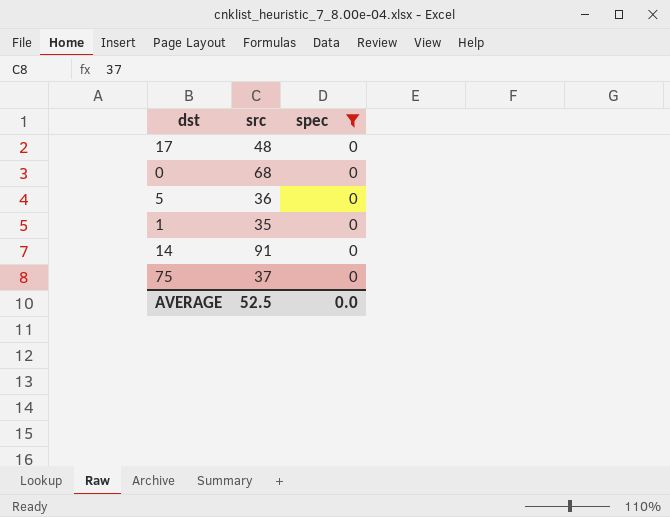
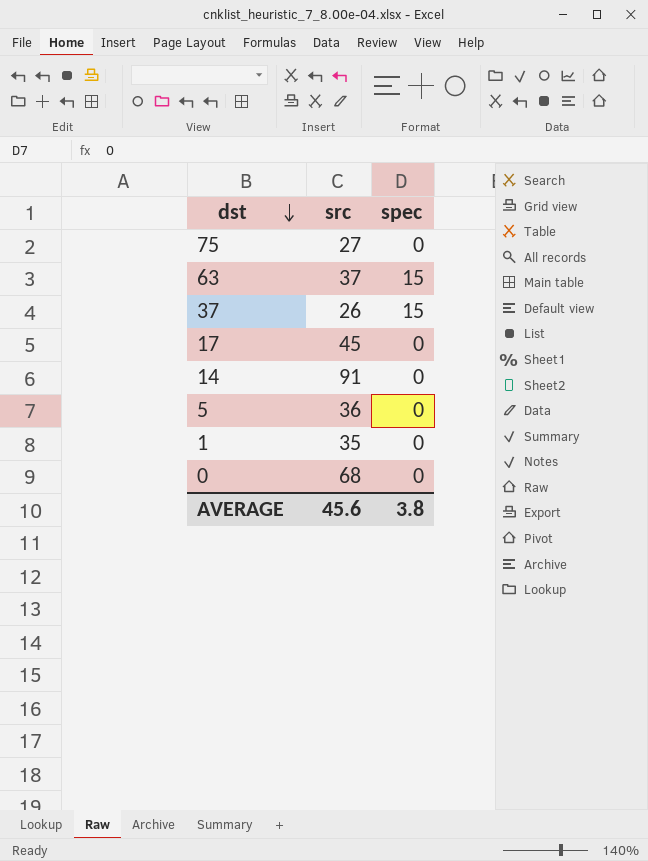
filter: spec = 0 -> none
row order: none -> dst descending
75 | src: 37 -> 27
17 | src: 48 -> 45
AVERAGE | src: 52.5 -> 45.6
AVERAGE | spec: 0.0 -> 3.8

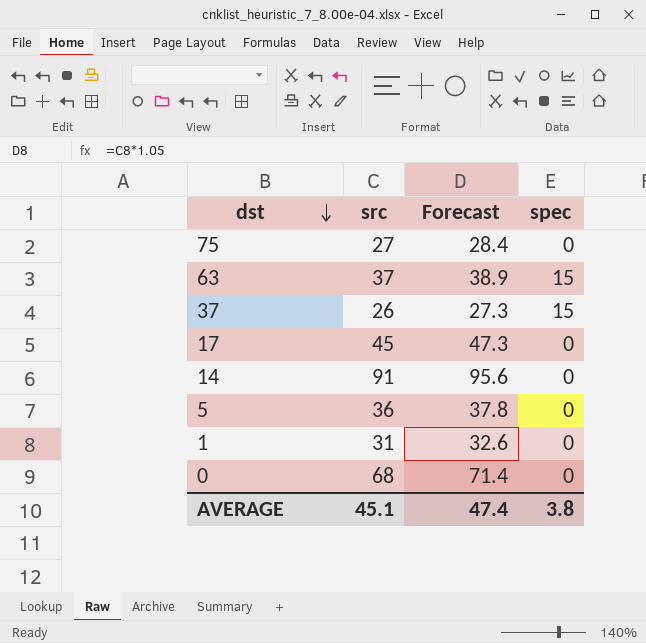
column Forecast | formula: none -> [src] * 1.05
1 | src: 35 -> 31
AVERAGE | src: 45.6 -> 45.1

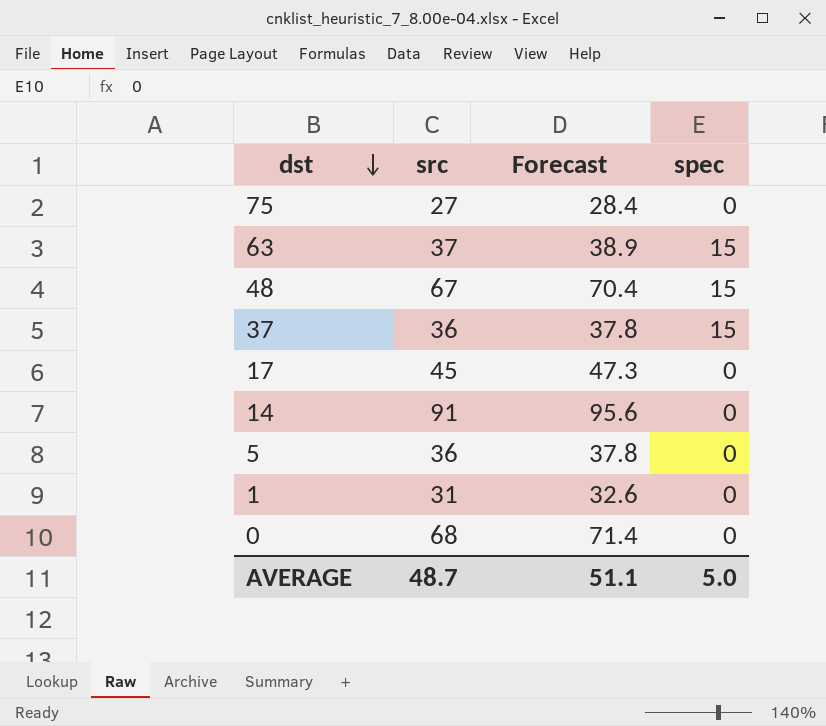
row 48: none -> 67 | 70.4 | 15
37 | src: 26 -> 36
37 | Forecast: 27.3 -> 37.8
AVERAGE | src: 45.1 -> 48.7
AVERAGE | Forecast: 47.4 -> 51.1
AVERAGE | spec: 3.8 -> 5.0

